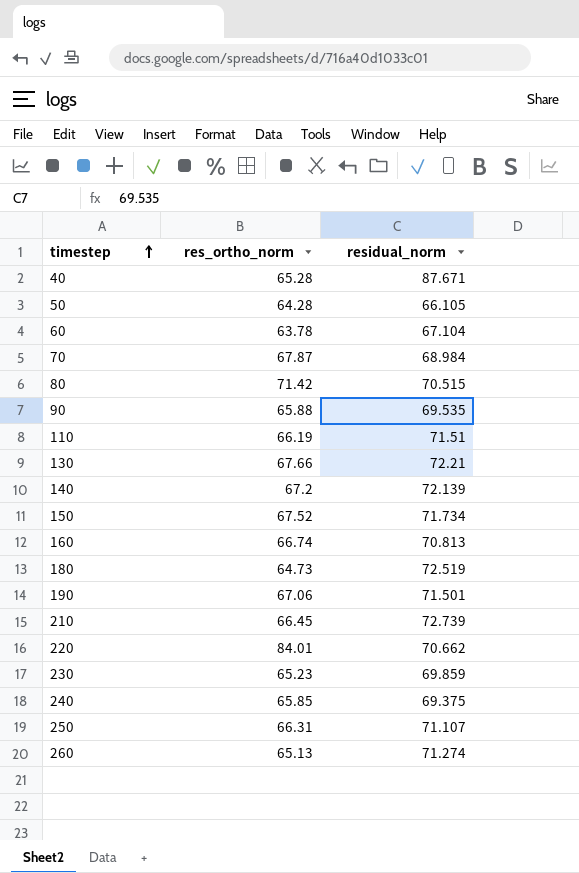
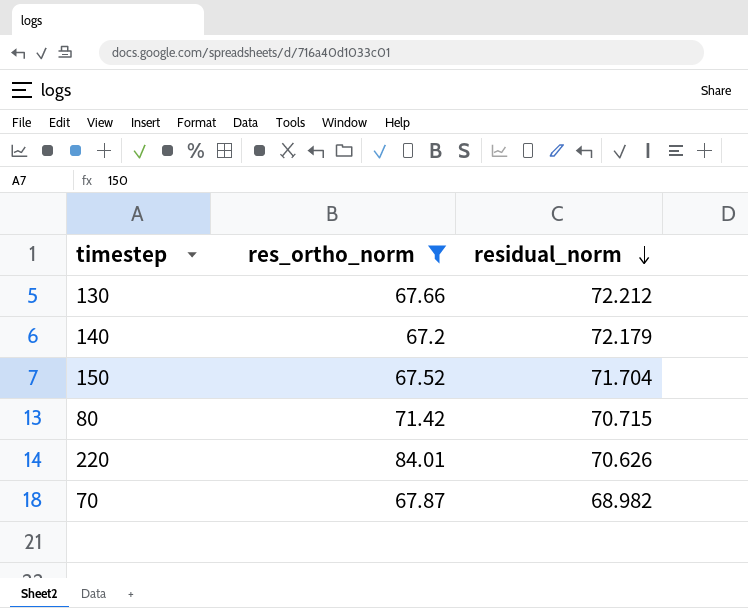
filter: none -> res_ortho_norm >= 67.2
row order: timestep ascending -> residual_norm descending
130 | residual_norm: 72.21 -> 72.212
140 | residual_norm: 72.139 -> 72.179
150 | residual_norm: 71.734 -> 71.704
80 | residual_norm: 70.515 -> 70.715
220 | residual_norm: 70.662 -> 70.626
70 | residual_norm: 68.984 -> 68.982

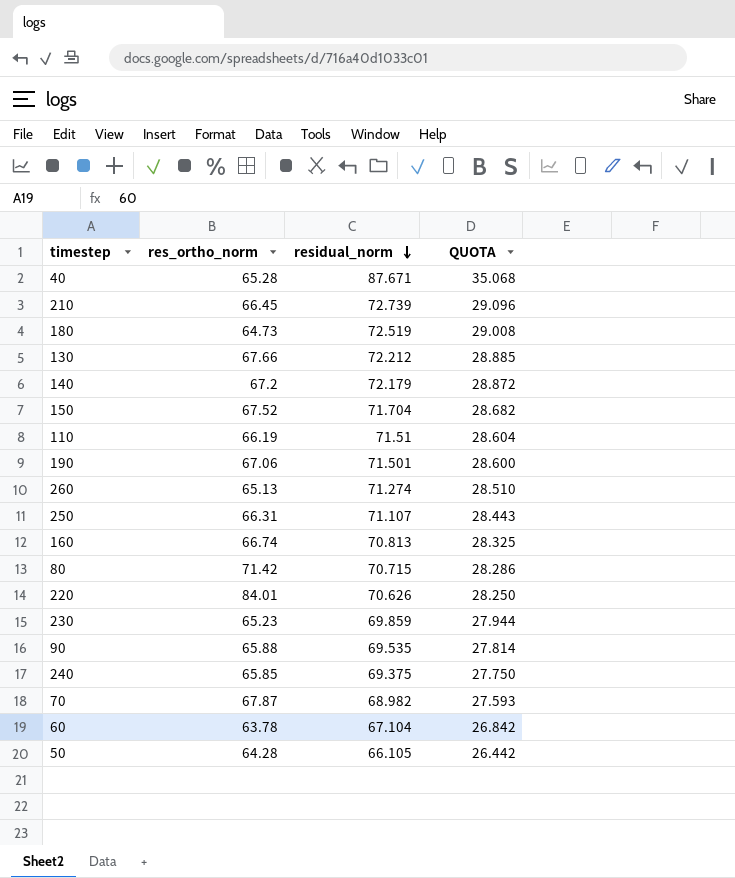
filter: res_ortho_norm >= 67.2 -> none
column QUOTA | formula: none -> [residual_norm] * 0.4

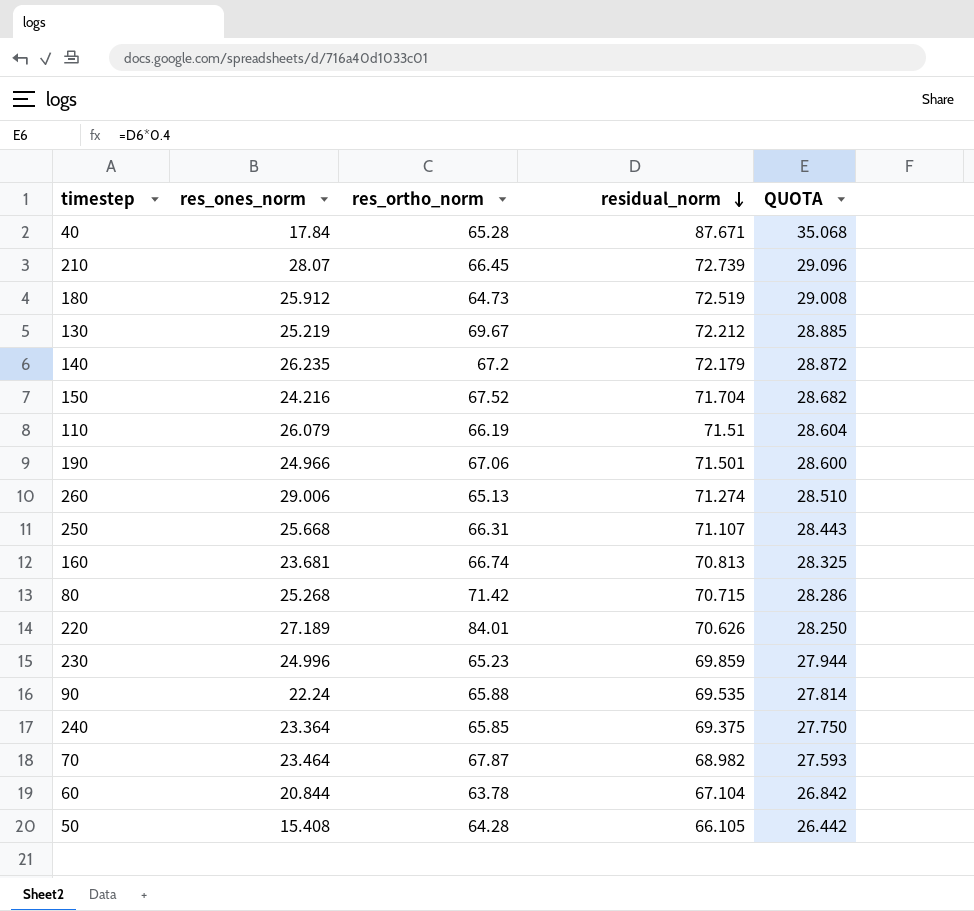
column res_ones_norm | position: none -> 2
130 | res_ortho_norm: 67.66 -> 69.67

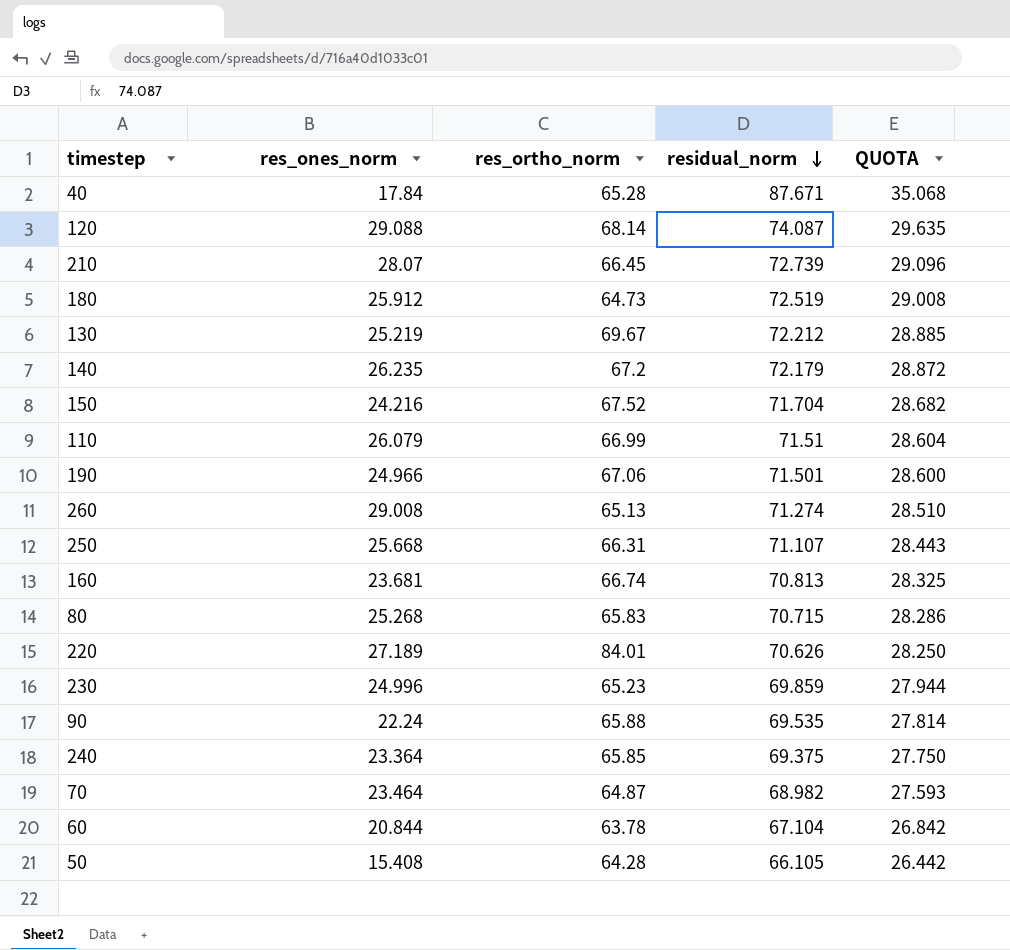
row 120: none -> 29.088 | 68.14 | 74.087 | 29.635
110 | res_ortho_norm: 66.19 -> 66.99
260 | res_ones_norm: 29.006 -> 29.008
80 | res_ortho_norm: 71.42 -> 65.83
70 | res_ortho_norm: 67.87 -> 64.87

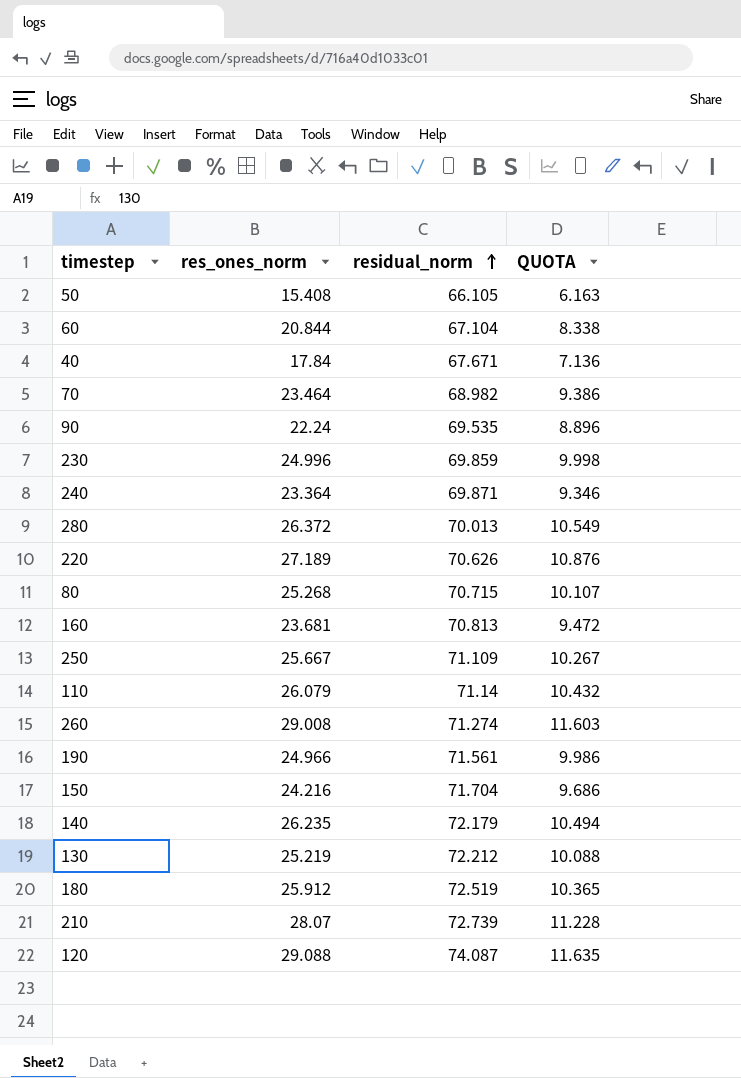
row order: residual_norm descending -> residual_norm ascending
column res_ortho_norm | position: 3 -> none
column QUOTA | formula: [residual_norm] * 0.4 -> [res_ones_norm] * 0.4
40 | residual_norm: 87.671 -> 67.671
240 | residual_norm: 69.375 -> 69.871
row 280: none -> 26.372 | 70.013 | 10.549
250 | res_ones_norm: 25.668 -> 25.667
250 | residual_norm: 71.107 -> 71.109
110 | residual_norm: 71.51 -> 71.14
190 | residual_norm: 71.501 -> 71.561

